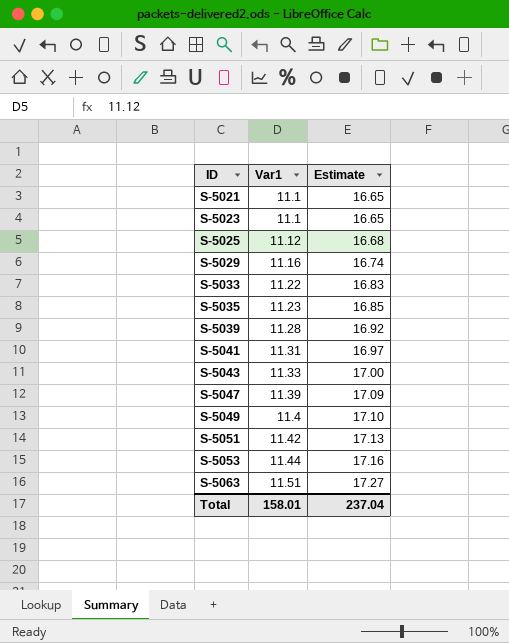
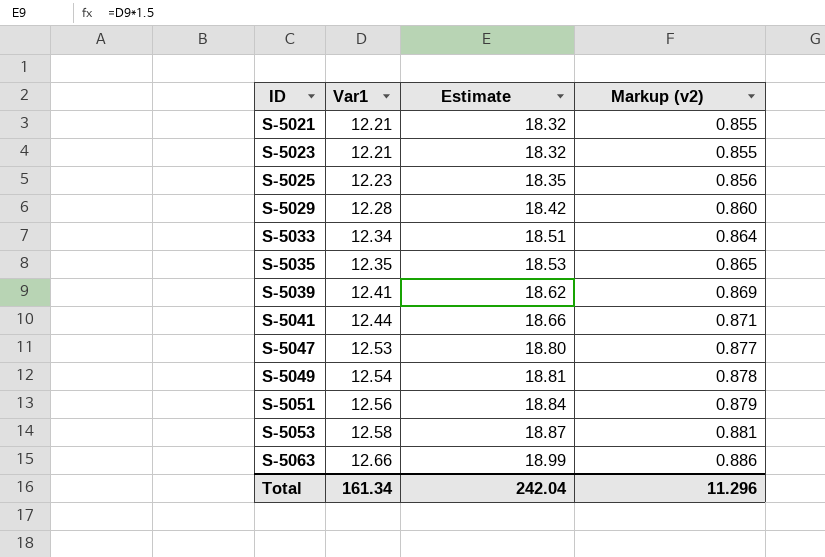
column Markup (v2) | formula: none -> [Var1] * 0.07
row S-5043: 11.33 | 17.00 -> none
S-5021 | Var1: 11.1 -> 12.21
S-5021 | Estimate: 16.65 -> 18.32
S-5023 | Var1: 11.1 -> 12.21
S-5023 | Estimate: 16.65 -> 18.32
S-5025 | Var1: 11.12 -> 12.23
S-5025 | Estimate: 16.68 -> 18.35
S-5029 | Var1: 11.16 -> 12.28
S-5029 | Estimate: 16.74 -> 18.42
S-5033 | Var1: 11.22 -> 12.34
S-5033 | Estimate: 16.83 -> 18.51
S-5035 | Var1: 11.23 -> 12.35
S-5035 | Estimate: 16.85 -> 18.53
S-5039 | Var1: 11.28 -> 12.41
S-5039 | Estimate: 16.92 -> 18.62
S-5041 | Var1: 11.31 -> 12.44
S-5041 | Estimate: 16.97 -> 18.66
S-5047 | Var1: 11.39 -> 12.53
S-5047 | Estimate: 17.09 -> 18.80
S-5049 | Var1: 11.4 -> 12.54
S-5049 | Estimate: 17.10 -> 18.81
S-5051 | Var1: 11.42 -> 12.56
S-5051 | Estimate: 17.13 -> 18.84
S-5053 | Var1: 11.44 -> 12.58
S-5053 | Estimate: 17.16 -> 18.87
S-5063 | Var1: 11.51 -> 12.66
S-5063 | Estimate: 17.27 -> 18.99
Total | Var1: 158.01 -> 161.34
Total | Estimate: 237.04 -> 242.04

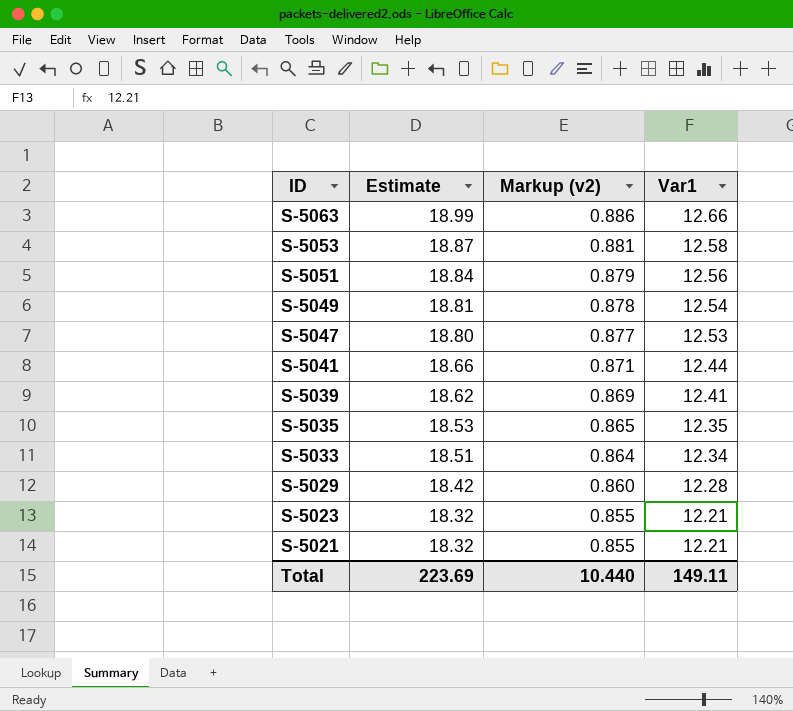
row order: ID ascending -> ID descending
column Var1 | position: 2 -> 4
row S-5025: 12.23 | 18.35 | 0.856 -> none
Total | Estimate: 242.04 -> 223.69
Total | Markup (v2): 11.296 -> 10.440
Total | Var1: 161.34 -> 149.11

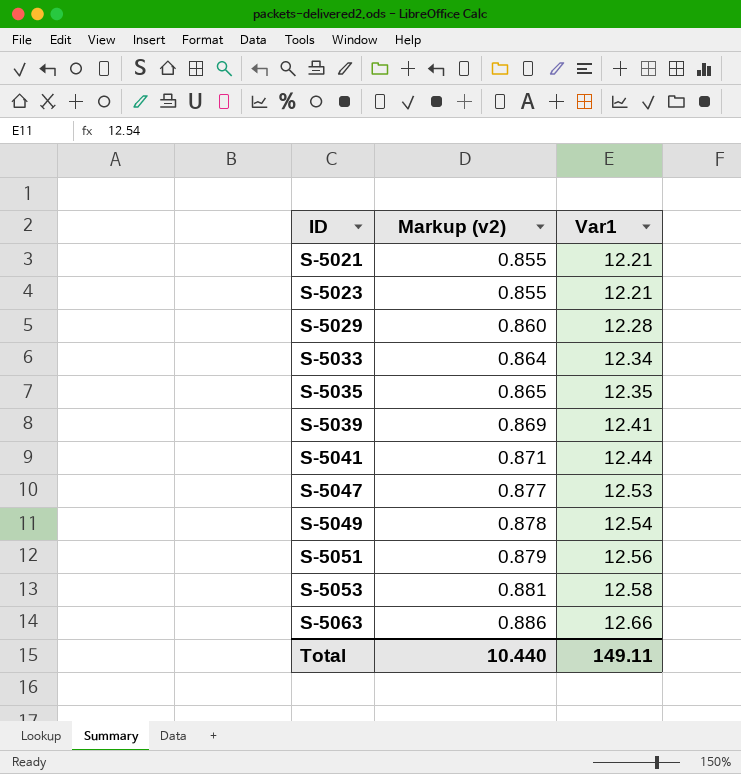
row order: ID descending -> ID ascending
column Estimate | formula: [Var1] * 1.5 -> none

